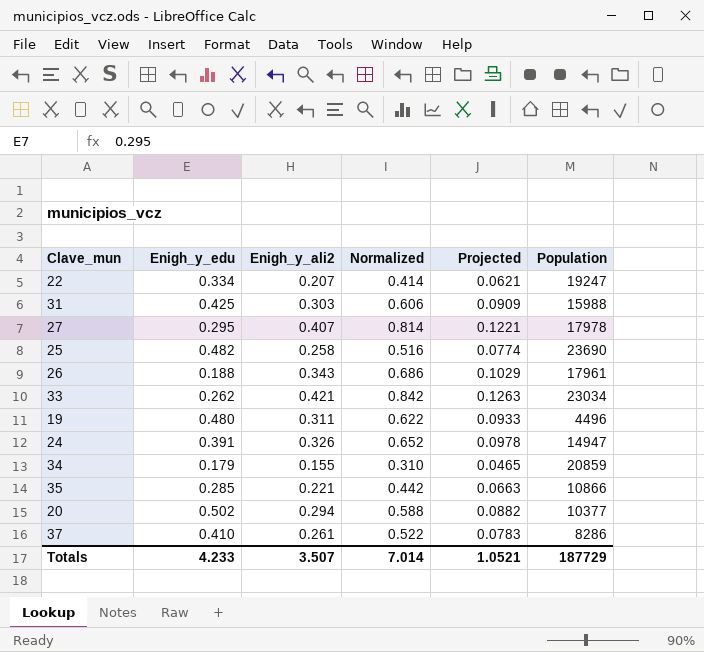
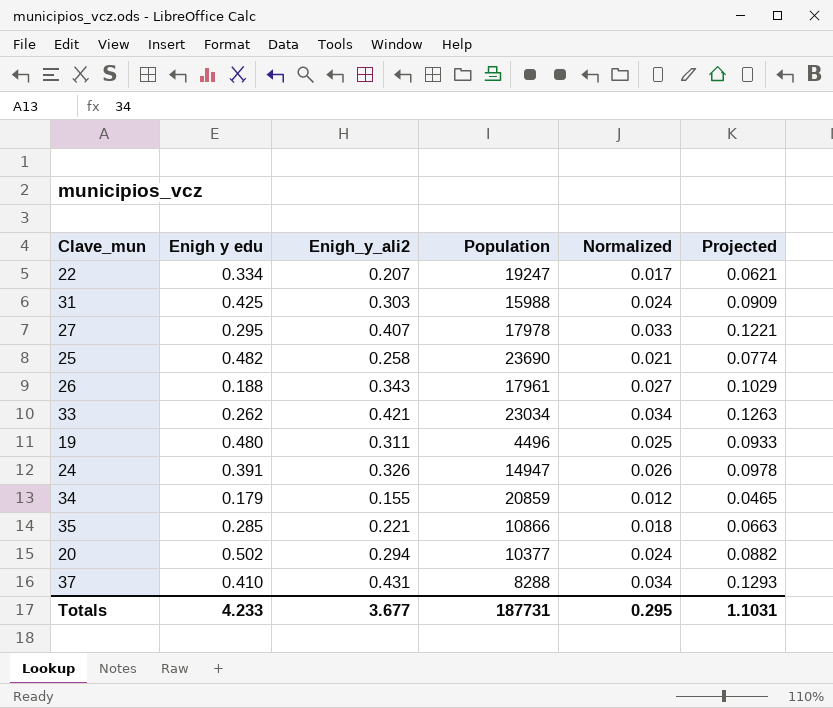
column name: Enigh_y_edu -> Enigh y edu
column Population | position: 6 -> 4
column Normalized | formula: [Enigh_y_ali2] * 2 -> [Enigh_y_ali2] * 0.08
37 | Enigh_y_ali2: 0.261 -> 0.431
37 | Population: 8286 -> 8288
37 | Projected: 0.0783 -> 0.1293
Totals | Enigh_y_ali2: 3.507 -> 3.677
Totals | Population: 187729 -> 187731
Totals | Normalized: 7.014 -> 0.295
Totals | Projected: 1.0521 -> 1.1031

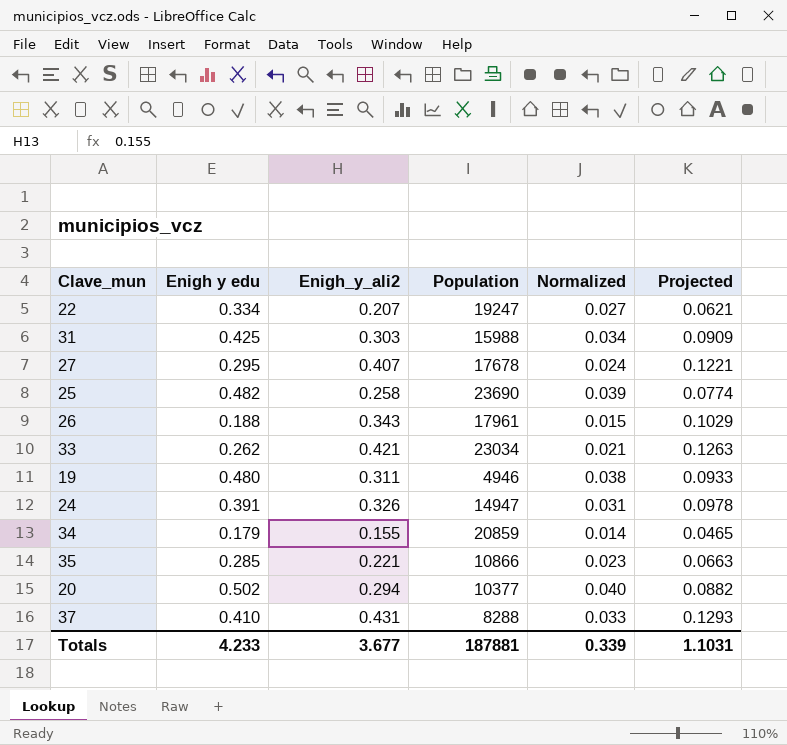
column Normalized | formula: [Enigh_y_ali2] * 0.08 -> [Enigh y edu] * 0.08
27 | Population: 17978 -> 17678
19 | Population: 4496 -> 4946
Totals | Population: 187731 -> 187881
Totals | Normalized: 0.295 -> 0.339

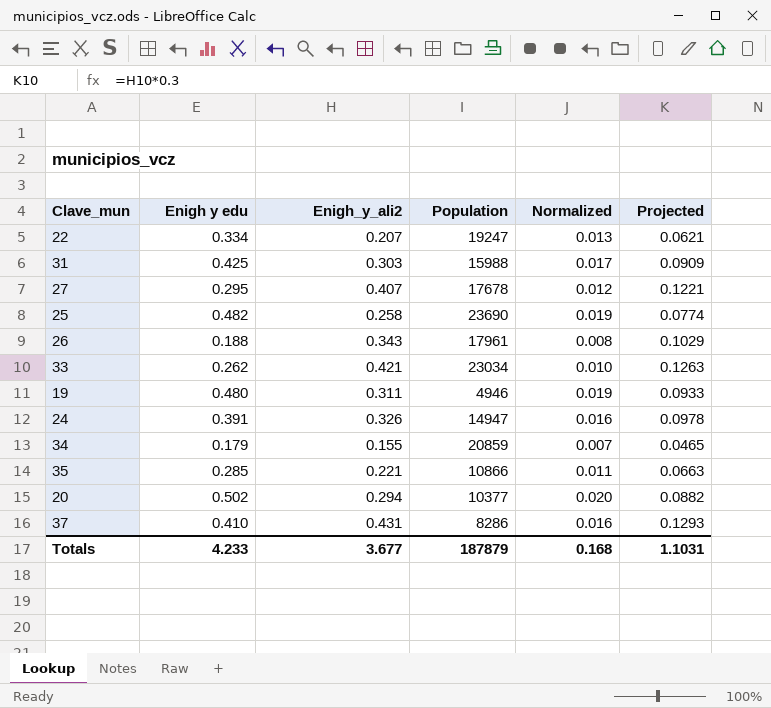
column Normalized | formula: [Enigh y edu] * 0.08 -> [Enigh y edu] * 0.04
37 | Population: 8288 -> 8286
Totals | Population: 187881 -> 187879
Totals | Normalized: 0.339 -> 0.168

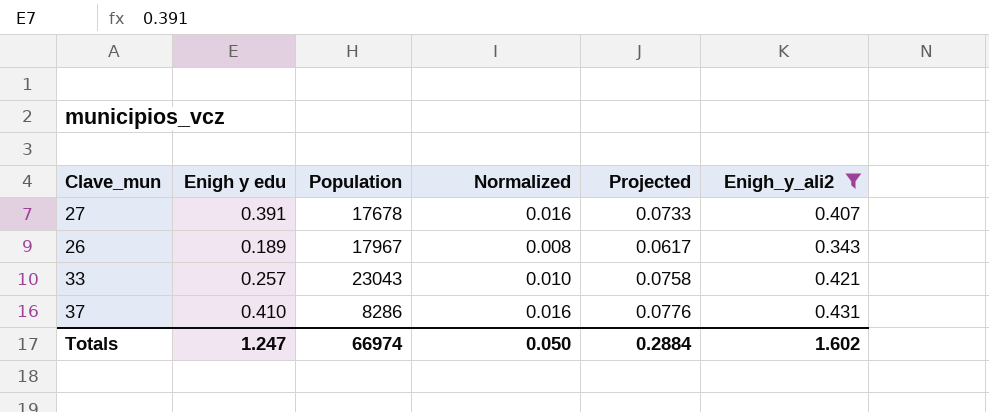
filter: none -> Enigh_y_ali2 >= 0.343
column Projected | formula: [Enigh_y_ali2] * 0.3 -> [Enigh_y_ali2] * 0.18
column Enigh_y_ali2 | position: 3 -> 6
27 | Enigh y edu: 0.295 -> 0.391
27 | Normalized: 0.012 -> 0.016
26 | Enigh y edu: 0.188 -> 0.189
26 | Population: 17961 -> 17967
33 | Enigh y edu: 0.262 -> 0.257
33 | Population: 23034 -> 23043
Totals | Enigh y edu: 4.233 -> 1.247
Totals | Population: 187879 -> 66974
Totals | Normalized: 0.168 -> 0.050
Totals | Projected: 1.1031 -> 0.2884
Totals | Enigh_y_ali2: 3.677 -> 1.602

